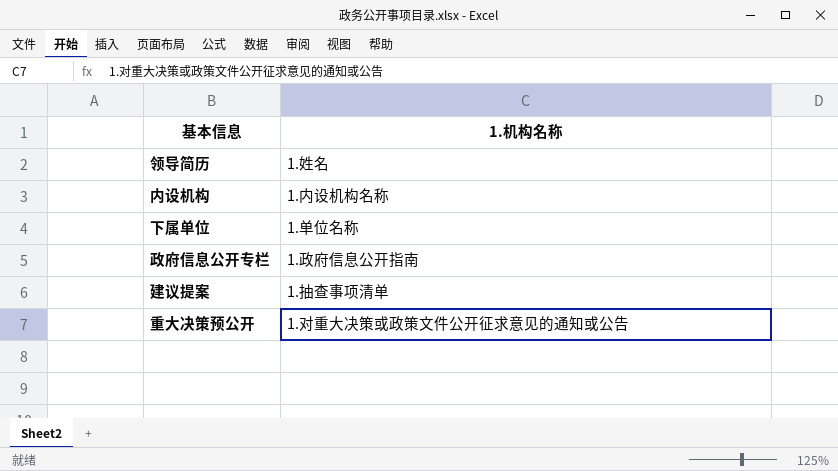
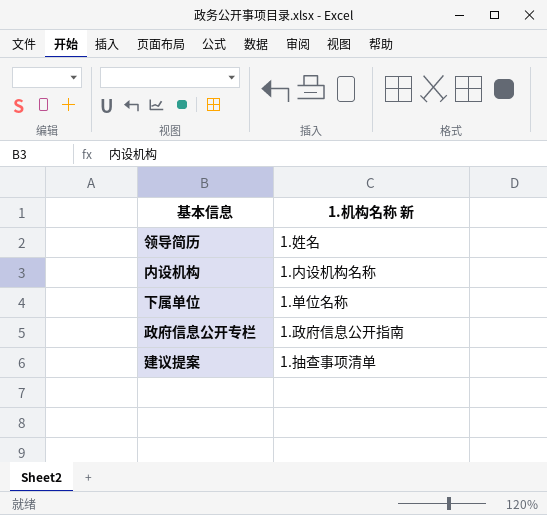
column name: 1.机构名称 -> 1.机构名称 新
row 重大决策预公开: 1.对重大决策或政策文件公开征求意见的通知或公告 -> none

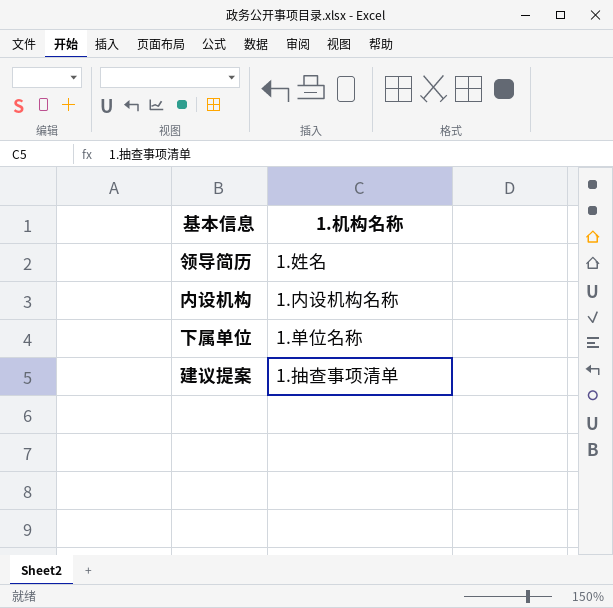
column name: 1.机构名称 新 -> 1.机构名称
row 政府信息公开专栏: 1.政府信息公开指南 -> none

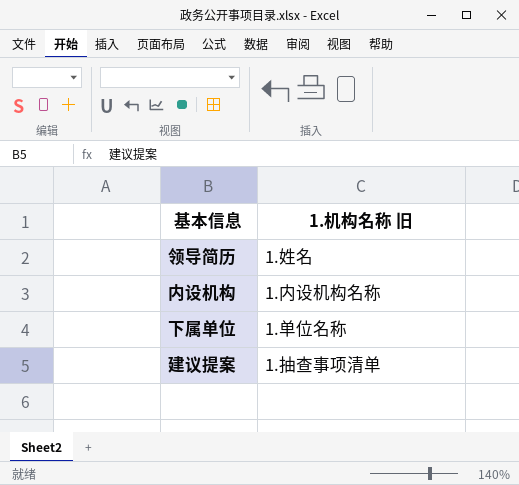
column name: 1.机构名称 -> 1.机构名称 旧

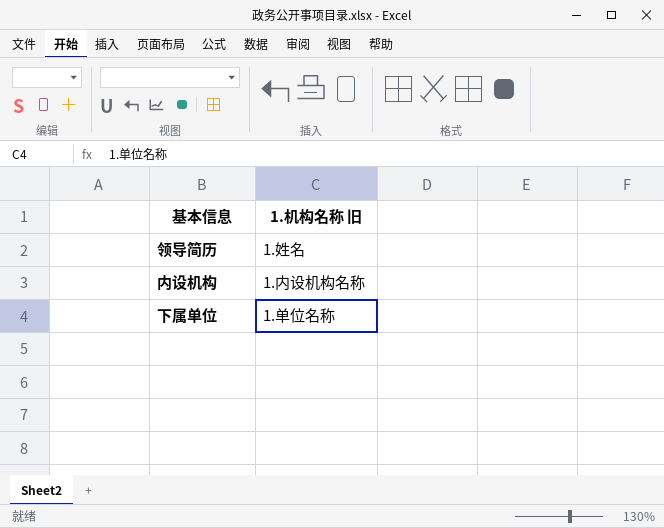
row 建议提案: 1.抽查事项清单 -> none

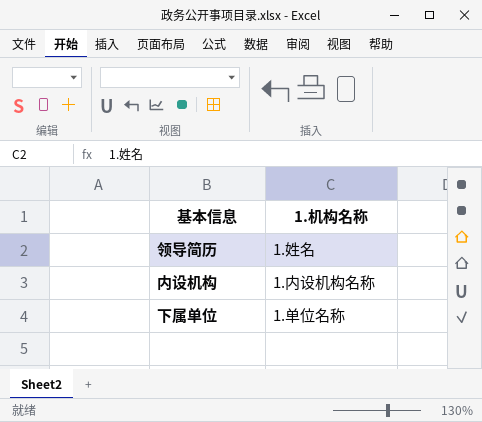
column name: 1.机构名称 旧 -> 1.机构名称

